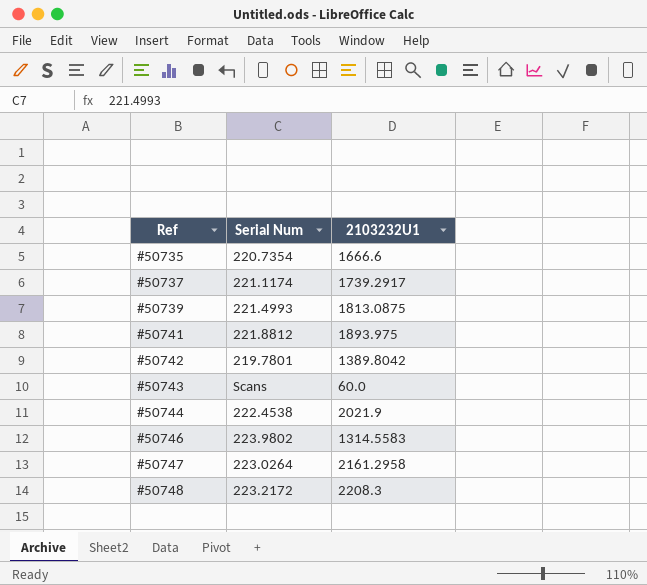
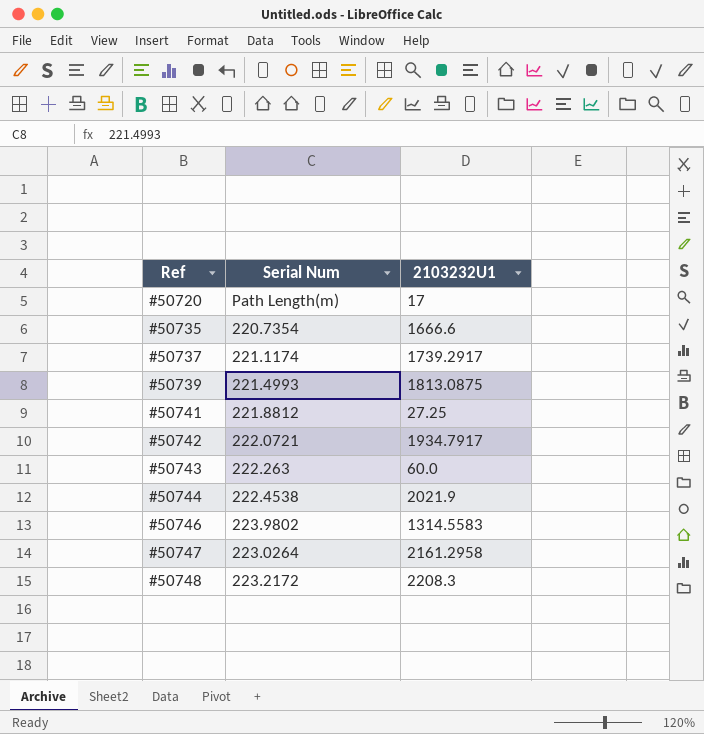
row #50720: none -> Path Length(m) | 17
#50741 | 2103232U1: 1893.975 -> 27.25
#50742 | Serial Num: 219.7801 -> 222.0721
#50742 | 2103232U1: 1389.8042 -> 1934.7917
#50743 | Serial Num: Scans -> 222.263

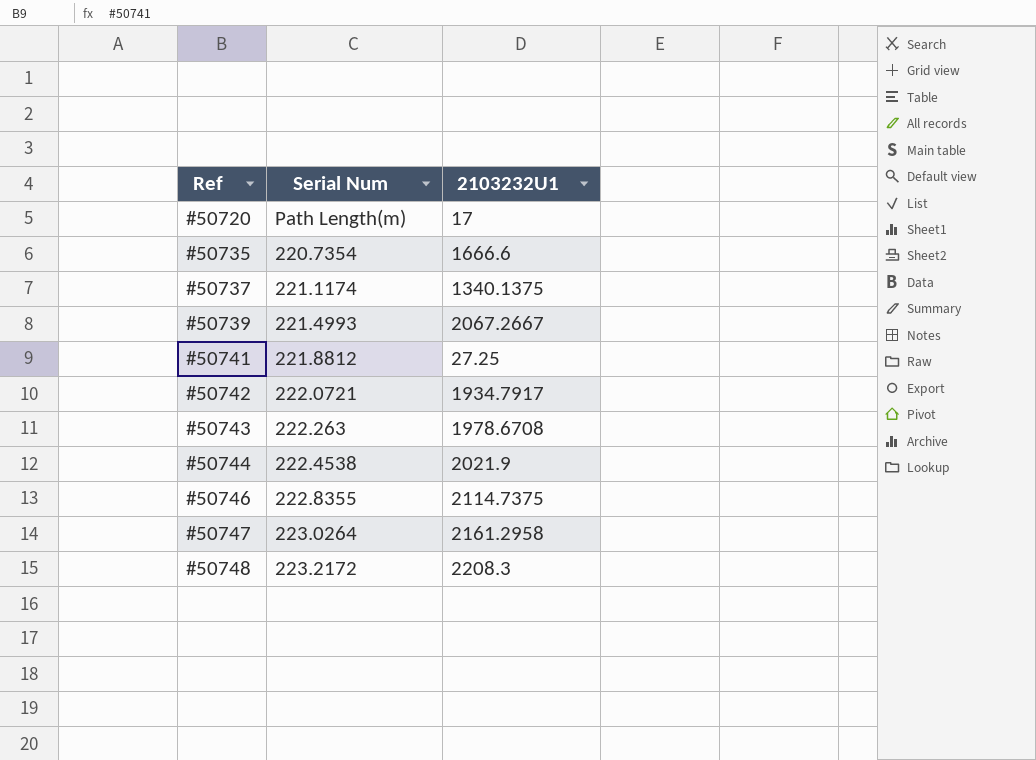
#50737 | 2103232U1: 1739.2917 -> 1340.1375
#50739 | 2103232U1: 1813.0875 -> 2067.2667
#50743 | 2103232U1: 60.0 -> 1978.6708
#50746 | Serial Num: 223.9802 -> 222.8355
#50746 | 2103232U1: 1314.5583 -> 2114.7375

